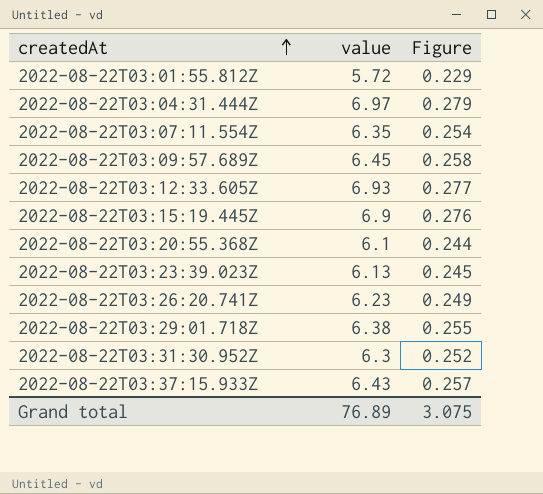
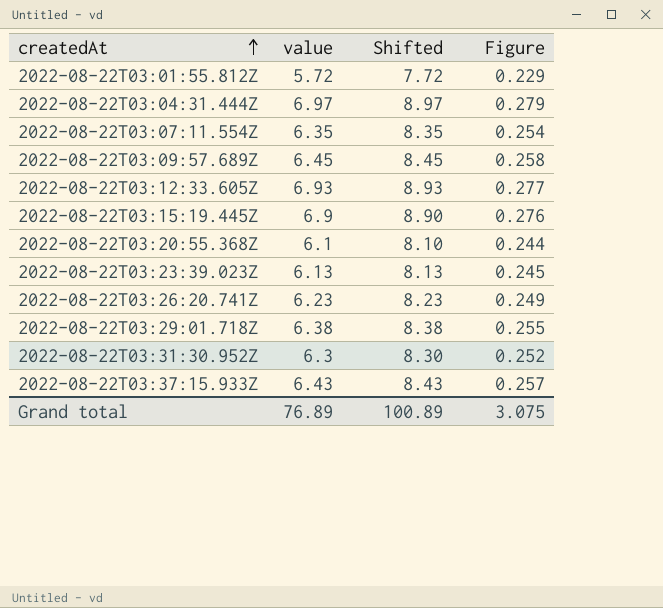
column Shifted | formula: none -> [value] + 2

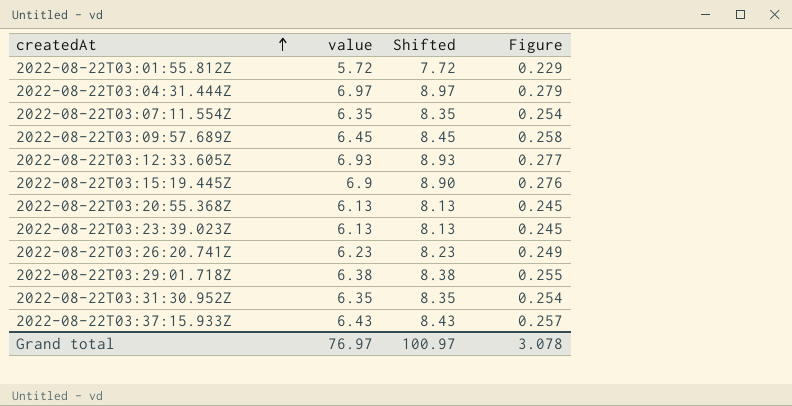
2022-08-22T03:20:55.368Z | value: 6.1 -> 6.13
2022-08-22T03:20:55.368Z | Shifted: 8.10 -> 8.13
2022-08-22T03:20:55.368Z | Figure: 0.244 -> 0.245
2022-08-22T03:31:30.952Z | value: 6.3 -> 6.35
2022-08-22T03:31:30.952Z | Shifted: 8.30 -> 8.35
2022-08-22T03:31:30.952Z | Figure: 0.252 -> 0.254
Grand total | value: 76.89 -> 76.97
Grand total | Shifted: 100.89 -> 100.97
Grand total | Figure: 3.075 -> 3.078

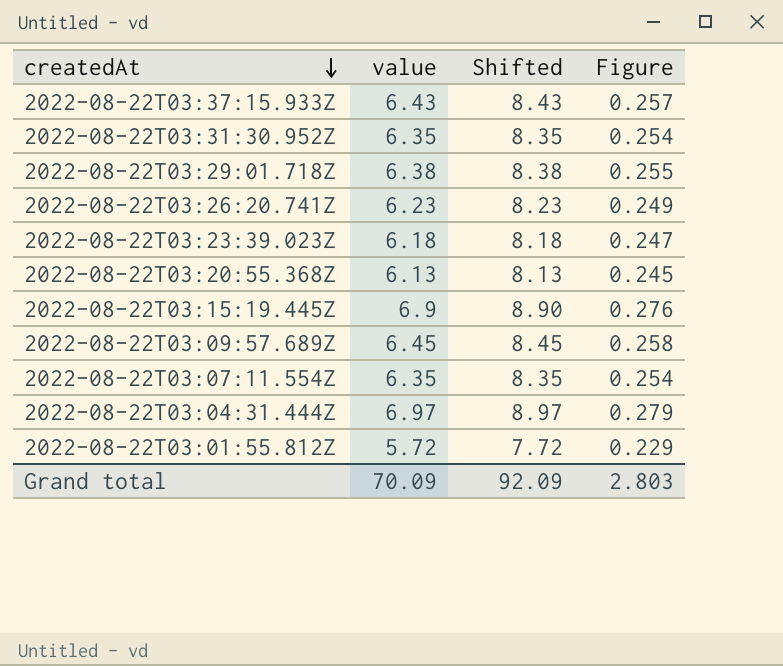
row order: createdAt ascending -> createdAt descending
row 2022-08-22T03:12:33.605Z: 6.93 | 8.93 | 0.277 -> none
2022-08-22T03:23:39.023Z | value: 6.13 -> 6.18
2022-08-22T03:23:39.023Z | Shifted: 8.13 -> 8.18
2022-08-22T03:23:39.023Z | Figure: 0.245 -> 0.247
Grand total | value: 76.97 -> 70.09
Grand total | Shifted: 100.97 -> 92.09
Grand total | Figure: 3.078 -> 2.803

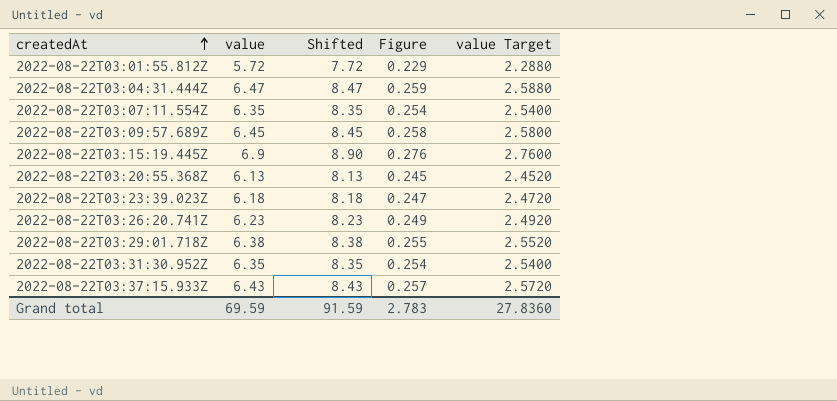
row order: createdAt descending -> createdAt ascending
column value Target | formula: none -> [value] * 0.4
2022-08-22T03:04:31.444Z | value: 6.97 -> 6.47
2022-08-22T03:04:31.444Z | Shifted: 8.97 -> 8.47
2022-08-22T03:04:31.444Z | Figure: 0.279 -> 0.259
Grand total | value: 70.09 -> 69.59
Grand total | Shifted: 92.09 -> 91.59
Grand total | Figure: 2.803 -> 2.783

